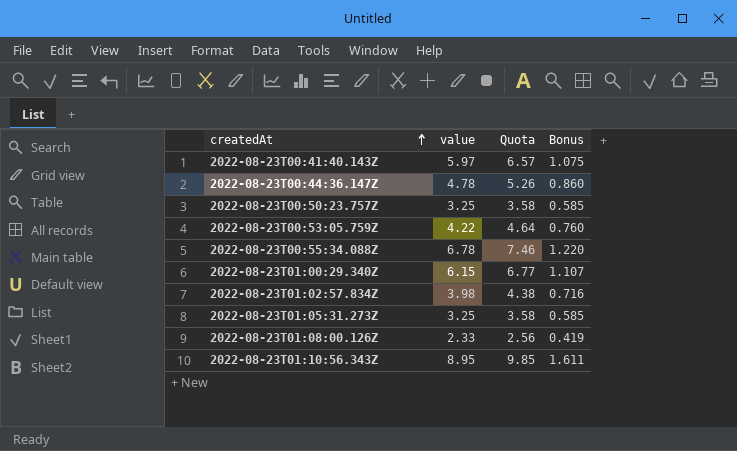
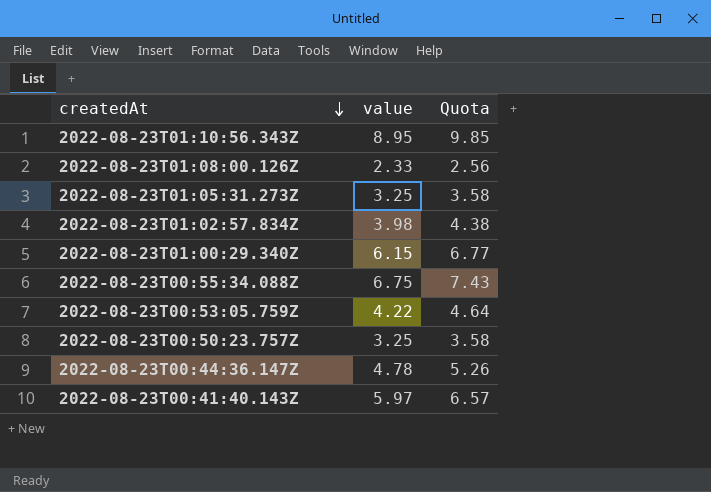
row order: createdAt ascending -> createdAt descending
column Bonus | formula: [value] * 0.18 -> none
2022-08-23T00:55:34.088Z | value: 6.78 -> 6.75
2022-08-23T00:55:34.088Z | Quota: 7.46 -> 7.43

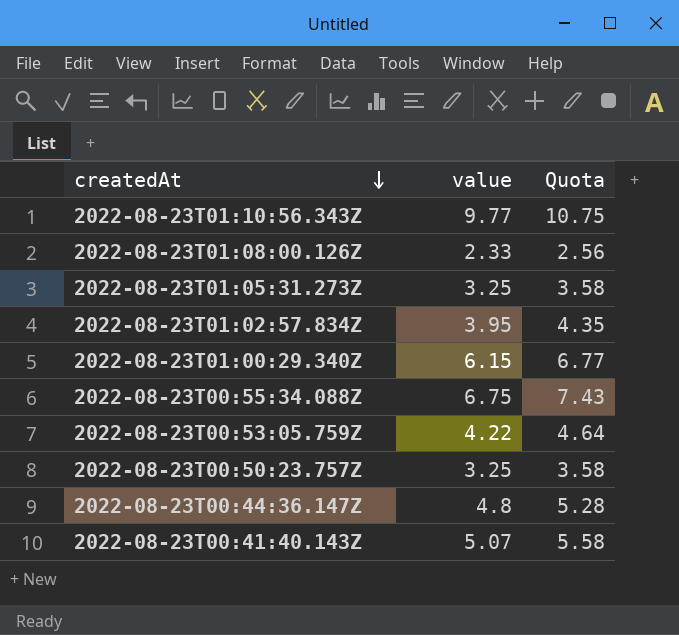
2022-08-23T01:10:56.343Z | value: 8.95 -> 9.77
2022-08-23T01:10:56.343Z | Quota: 9.85 -> 10.75
2022-08-23T01:02:57.834Z | value: 3.98 -> 3.95
2022-08-23T01:02:57.834Z | Quota: 4.38 -> 4.35
2022-08-23T00:44:36.147Z | value: 4.78 -> 4.8
2022-08-23T00:44:36.147Z | Quota: 5.26 -> 5.28
2022-08-23T00:41:40.143Z | value: 5.97 -> 5.07
2022-08-23T00:41:40.143Z | Quota: 6.57 -> 5.58

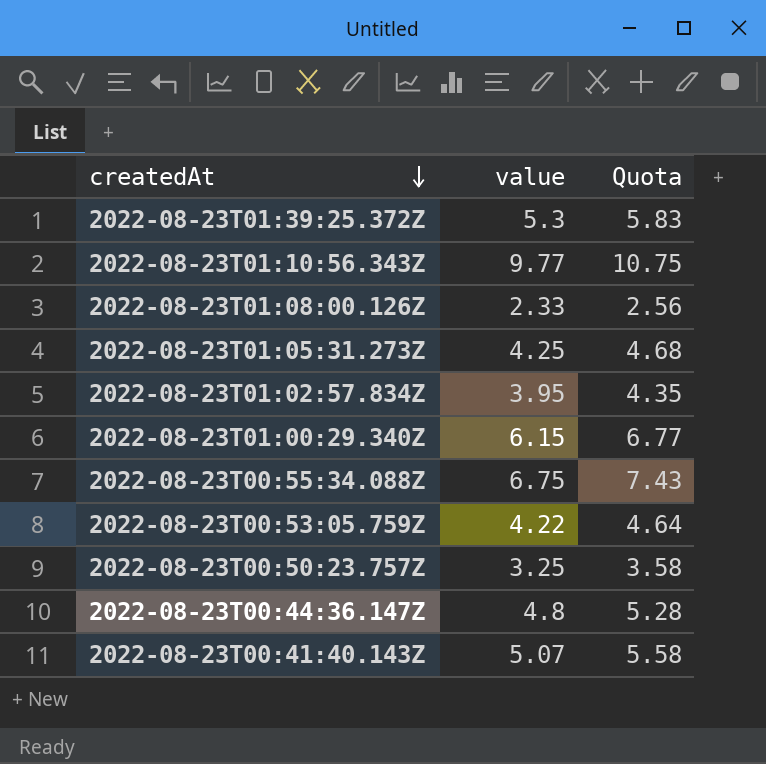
row 2022-08-23T01:39:25.372Z: none -> 5.3 | 5.83
2022-08-23T01:05:31.273Z | value: 3.25 -> 4.25
2022-08-23T01:05:31.273Z | Quota: 3.58 -> 4.68

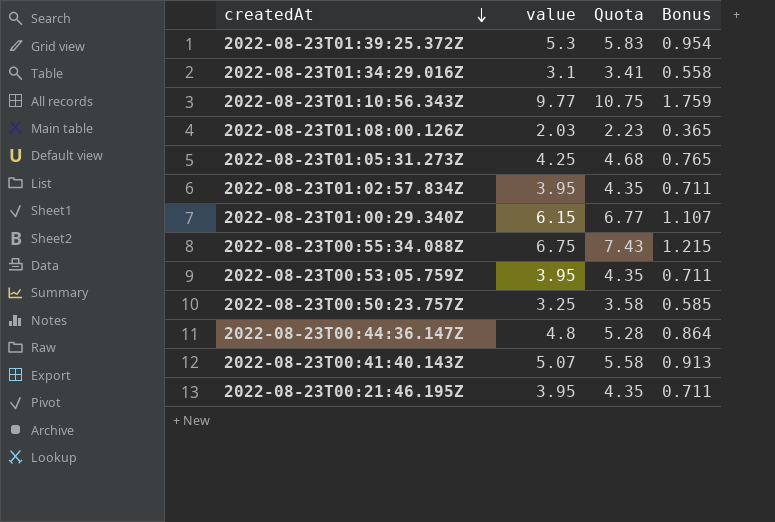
column Bonus | formula: none -> [value] * 0.18
row 2022-08-23T01:34:29.016Z: none -> 3.1 | 3.41 | 0.558
2022-08-23T01:08:00.126Z | value: 2.33 -> 2.03
2022-08-23T01:08:00.126Z | Quota: 2.56 -> 2.23
2022-08-23T00:53:05.759Z | value: 4.22 -> 3.95
2022-08-23T00:53:05.759Z | Quota: 4.64 -> 4.35
row 2022-08-23T00:21:46.195Z: none -> 3.95 | 4.35 | 0.711

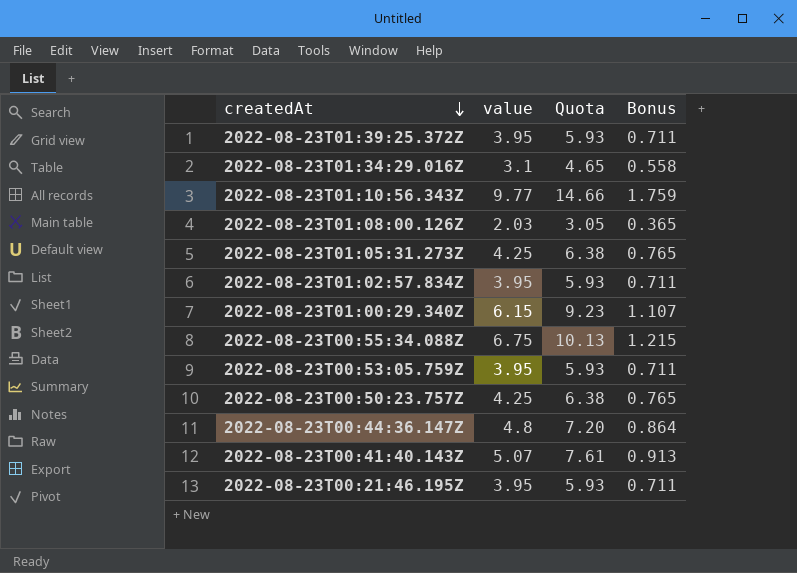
column Quota | formula: [value] * 1.1 -> [value] * 1.5
2022-08-23T01:39:25.372Z | value: 5.3 -> 3.95
2022-08-23T01:39:25.372Z | Bonus: 0.954 -> 0.711
2022-08-23T00:50:23.757Z | value: 3.25 -> 4.25
2022-08-23T00:50:23.757Z | Bonus: 0.585 -> 0.765

